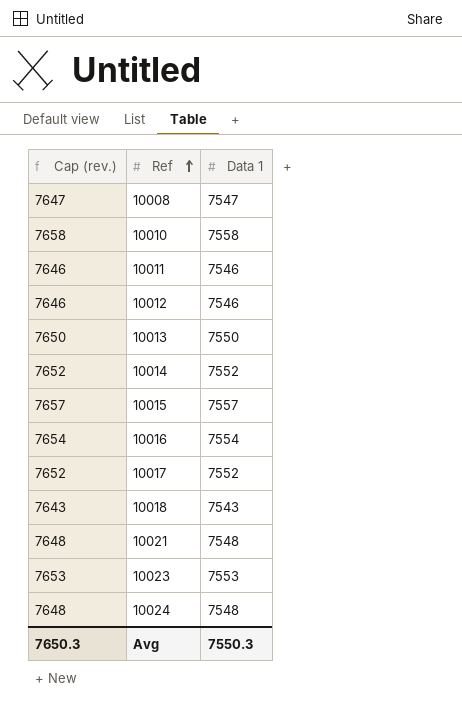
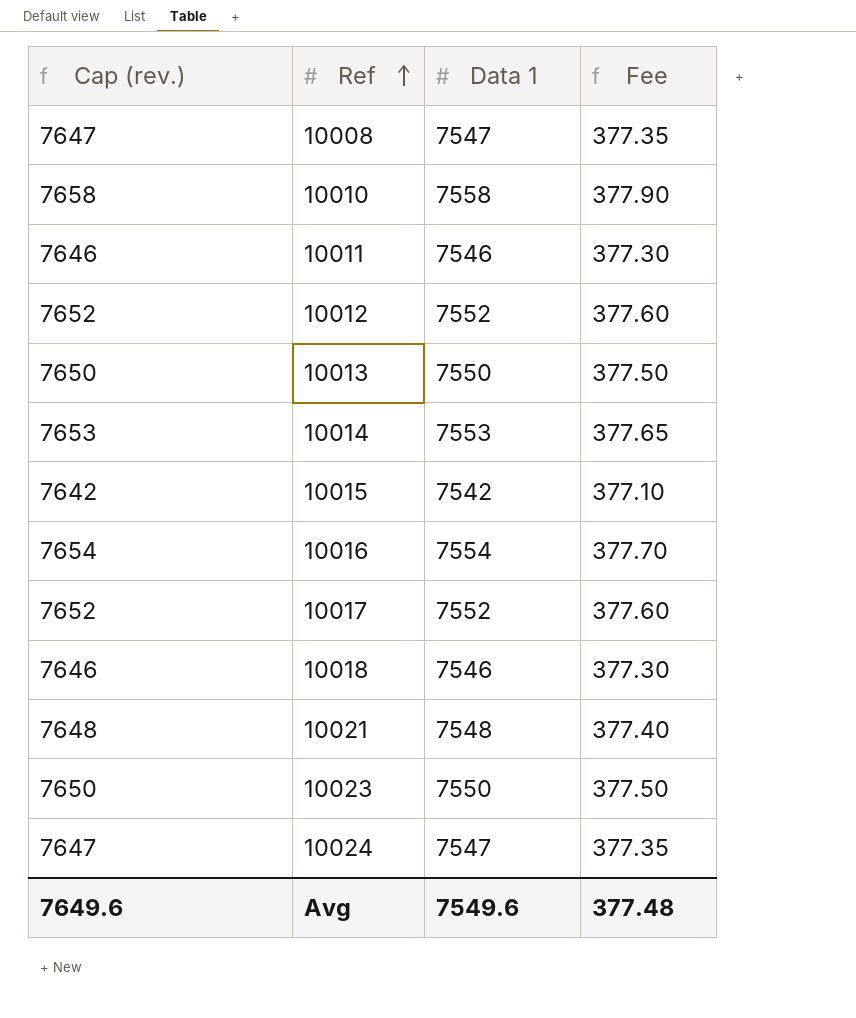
column Fee | formula: none -> [Data 1] * 0.05
10012 | Cap (rev.): 7646 -> 7652
10012 | Data 1: 7546 -> 7552
10014 | Cap (rev.): 7652 -> 7653
10014 | Data 1: 7552 -> 7553
10015 | Cap (rev.): 7657 -> 7642
10015 | Data 1: 7557 -> 7542
10018 | Cap (rev.): 7643 -> 7646
10018 | Data 1: 7543 -> 7546
10023 | Cap (rev.): 7653 -> 7650
10023 | Data 1: 7553 -> 7550
10024 | Cap (rev.): 7648 -> 7647
10024 | Data 1: 7548 -> 7547
Avg | Cap (rev.): 7650.3 -> 7649.6
Avg | Data 1: 7550.3 -> 7549.6

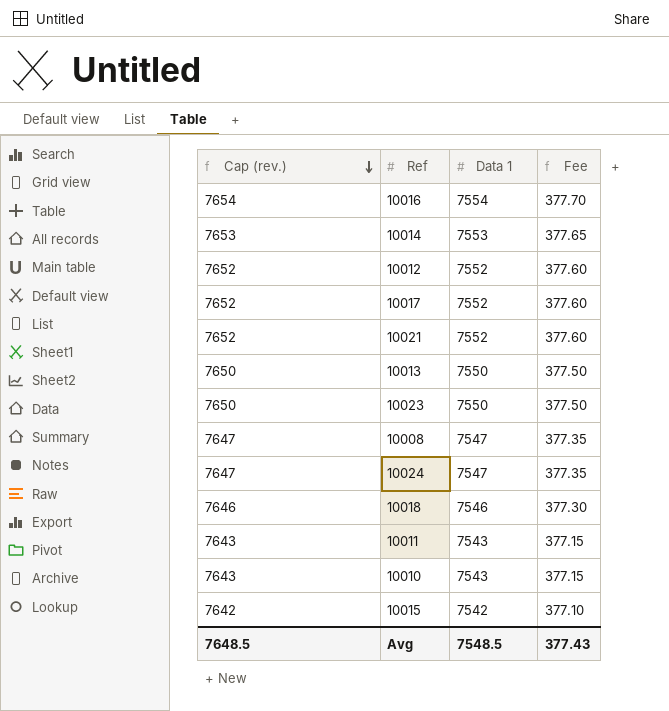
row order: Ref ascending -> Cap (rev.) descending
10021 | Cap (rev.): 7648 -> 7652
10021 | Data 1: 7548 -> 7552
10021 | Fee: 377.40 -> 377.60
10011 | Cap (rev.): 7646 -> 7643
10011 | Data 1: 7546 -> 7543
10011 | Fee: 377.30 -> 377.15
10010 | Cap (rev.): 7658 -> 7643
10010 | Data 1: 7558 -> 7543
10010 | Fee: 377.90 -> 377.15
Avg | Cap (rev.): 7649.6 -> 7648.5
Avg | Data 1: 7549.6 -> 7548.5
Avg | Fee: 377.48 -> 377.43

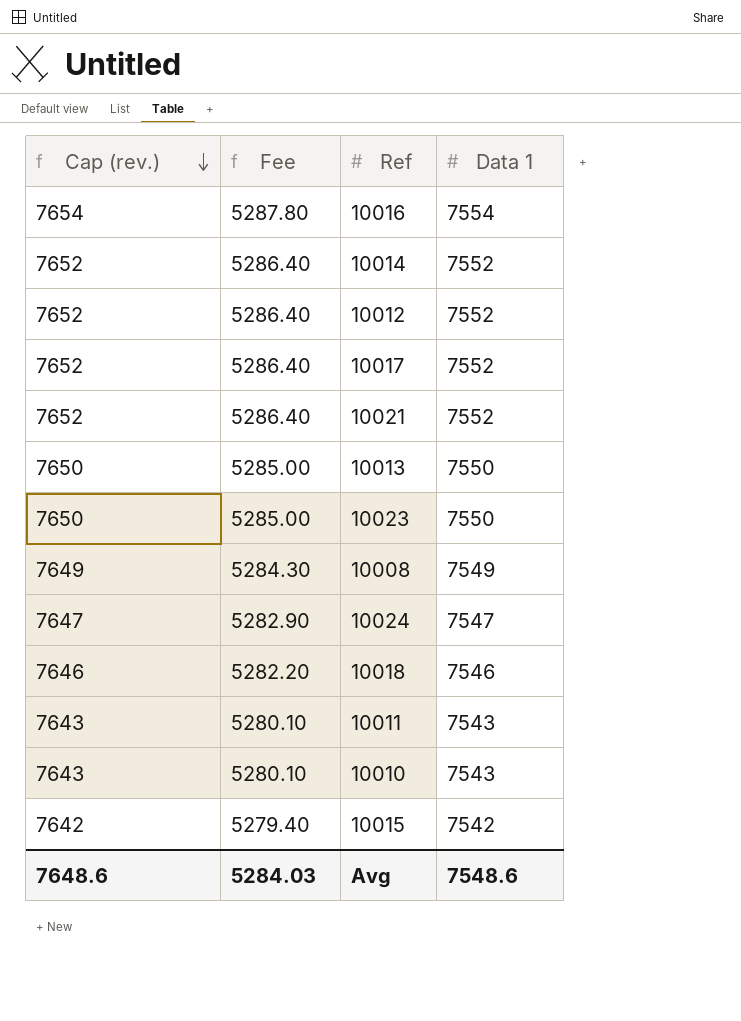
column Fee | formula: [Data 1] * 0.05 -> [Data 1] * 0.7
column Fee | position: 4 -> 2
10014 | Cap (rev.): 7653 -> 7652
10014 | Data 1: 7553 -> 7552
10008 | Cap (rev.): 7647 -> 7649
10008 | Data 1: 7547 -> 7549
Avg | Cap (rev.): 7648.5 -> 7648.6
Avg | Fee: 377.43 -> 5284.03
Avg | Data 1: 7548.5 -> 7548.6

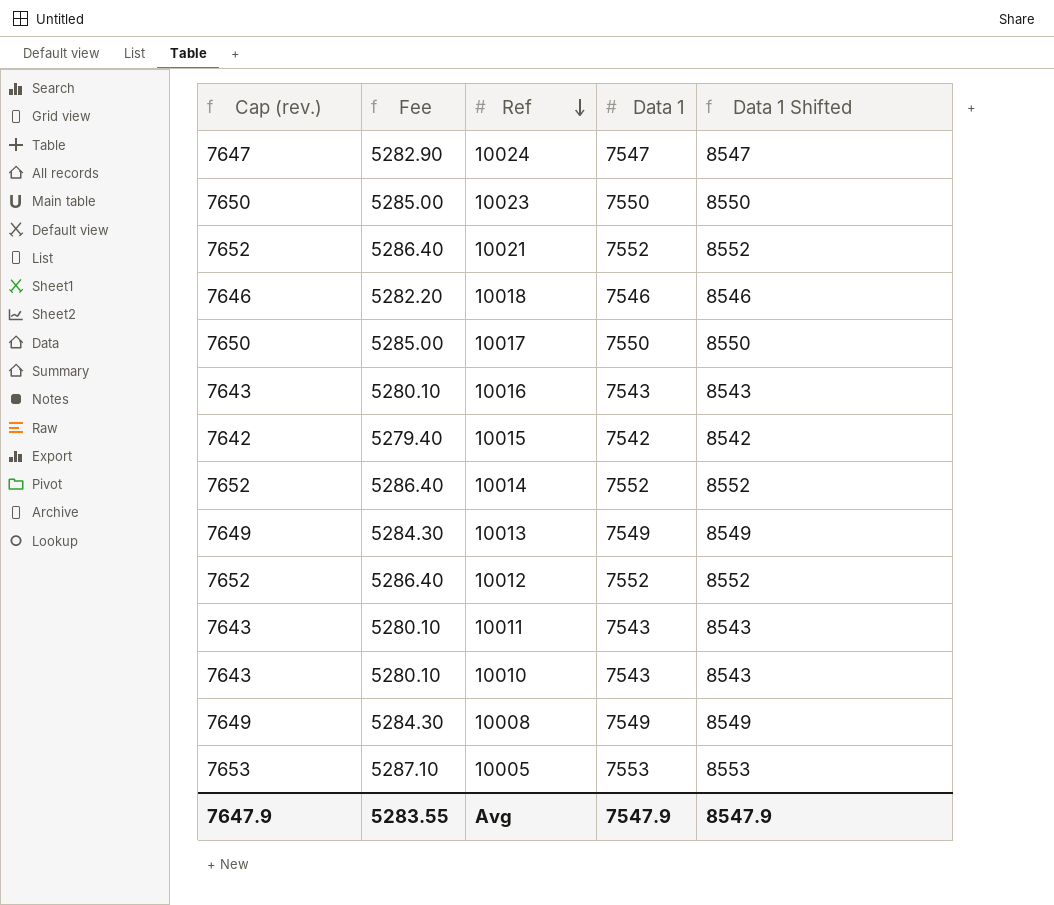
row order: Cap (rev.) descending -> Ref descending
column Data 1 Shifted | formula: none -> [Data 1] + 1000
10017 | Cap (rev.): 7652 -> 7650
10017 | Fee: 5286.40 -> 5285.00
10017 | Data 1: 7552 -> 7550
10016 | Cap (rev.): 7654 -> 7643
10016 | Fee: 5287.80 -> 5280.10
10016 | Data 1: 7554 -> 7543
10013 | Cap (rev.): 7650 -> 7649
10013 | Fee: 5285.00 -> 5284.30
10013 | Data 1: 7550 -> 7549
row 10005: none -> 7653 | 5287.10 | 7553 | 8553
Avg | Cap (rev.): 7648.6 -> 7647.9
Avg | Fee: 5284.03 -> 5283.55
Avg | Data 1: 7548.6 -> 7547.9

